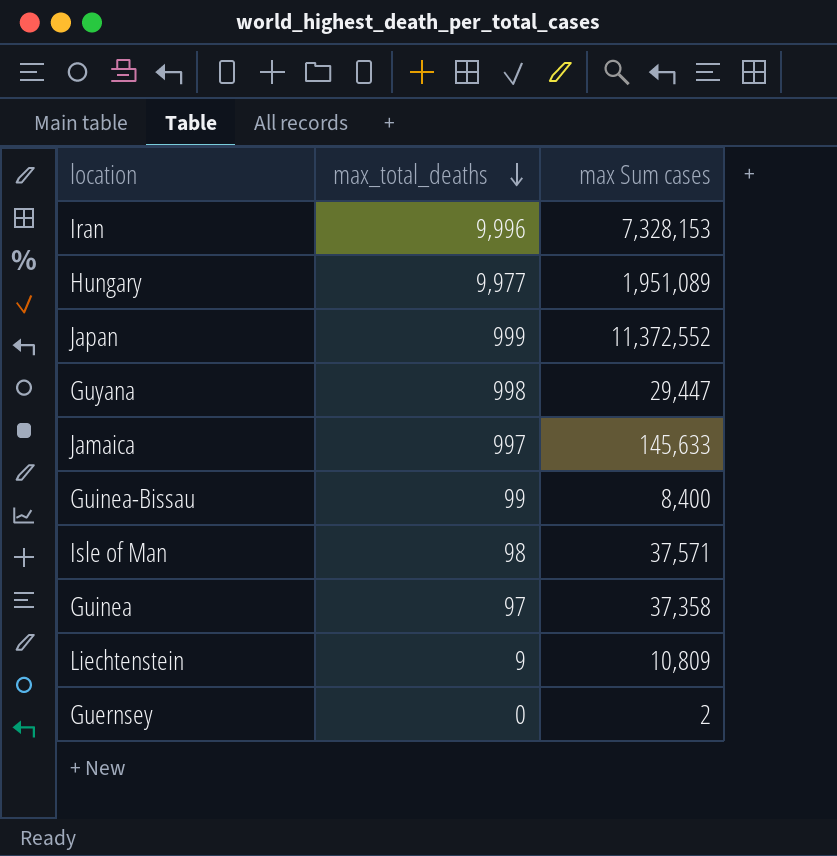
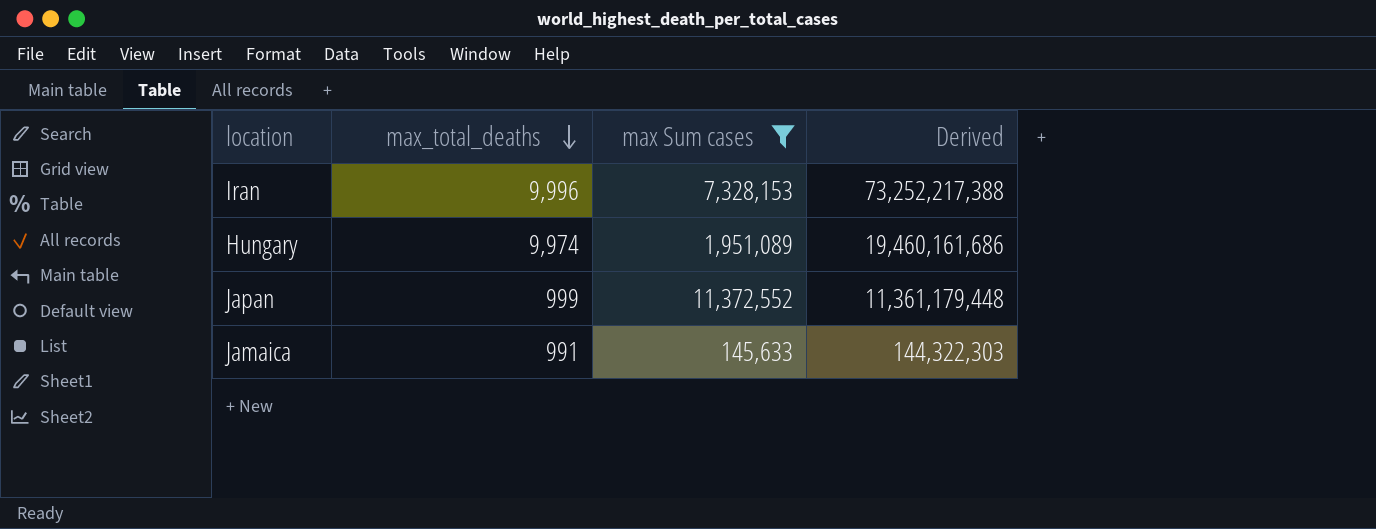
filter: none -> max Sum cases >= 145,633
column Derived | formula: none -> [max_total_deaths] * [max Sum cases]
Hungary | max_total_deaths: 9,977 -> 9,974
Jamaica | max_total_deaths: 997 -> 991

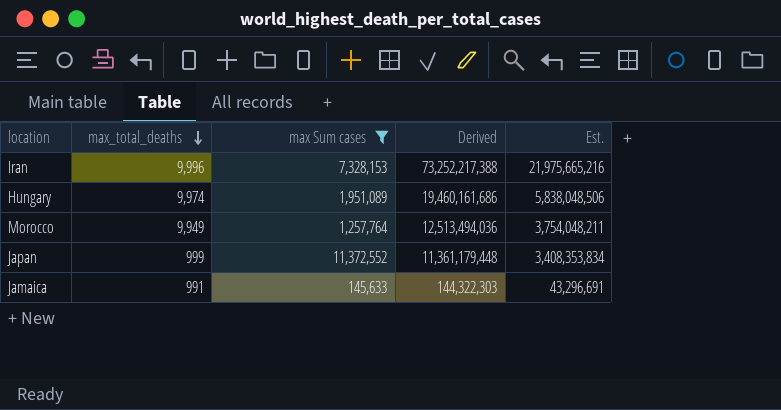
column Est. | formula: none -> [Derived] * 0.3
row Morocco: none -> 9,949 | 1,257,764 | 12,513,494,036 | 3,754,048,211

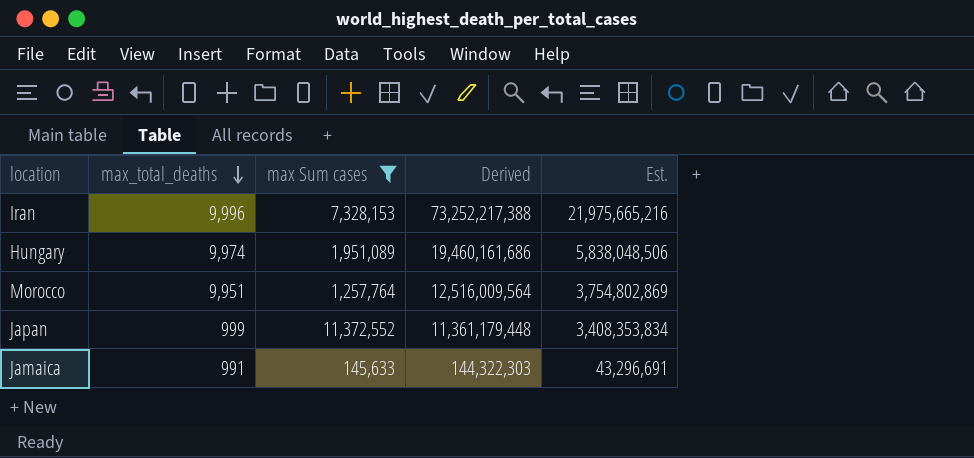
Morocco | max_total_deaths: 9,949 -> 9,951
Morocco | Derived: 12,513,494,036 -> 12,516,009,564
Morocco | Est.: 3,754,048,211 -> 3,754,802,869

